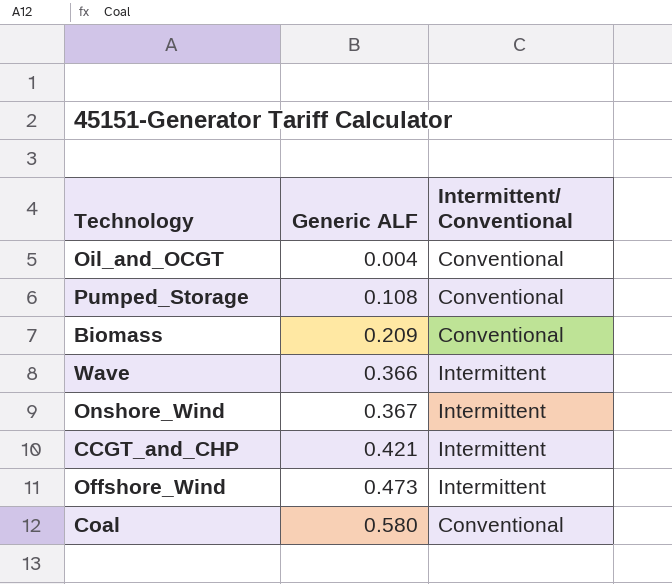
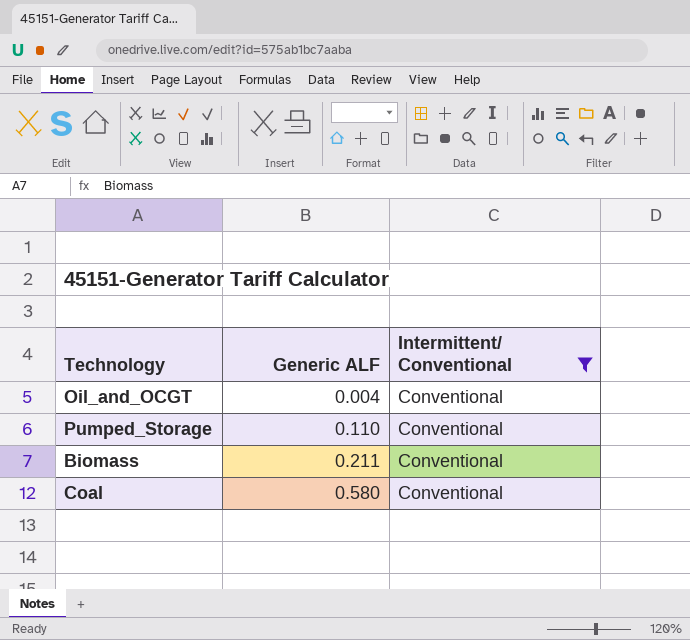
filter: none -> Intermittent/ Conventional = Conventional
Pumped_Storage | Generic ALF: 0.108 -> 0.110
Biomass | Generic ALF: 0.209 -> 0.211

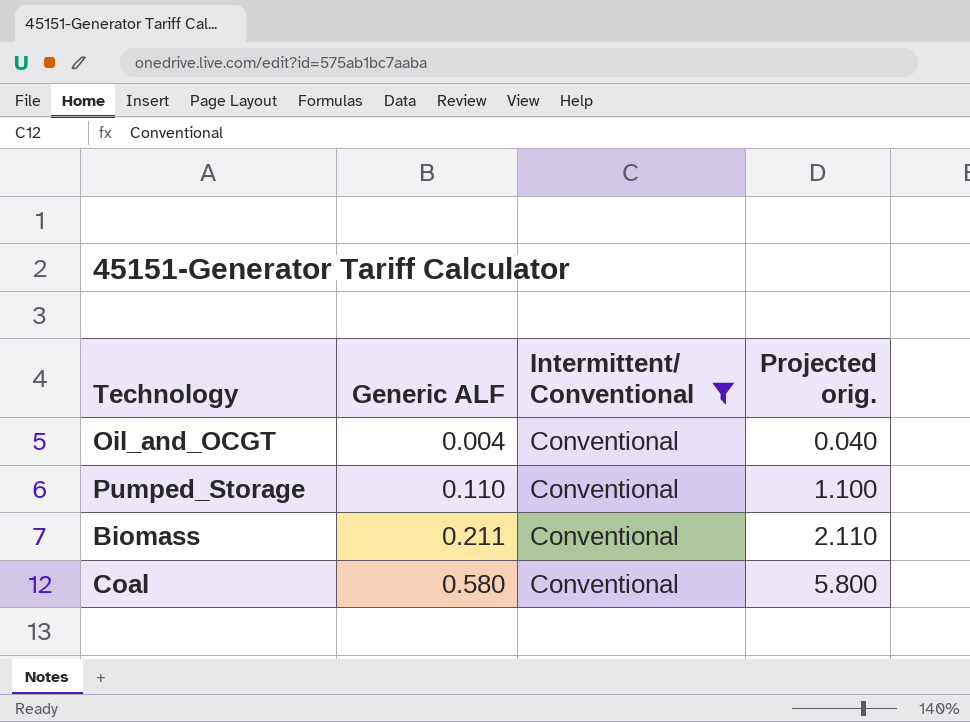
column Projected orig. | formula: none -> [Generic ALF] * 10

